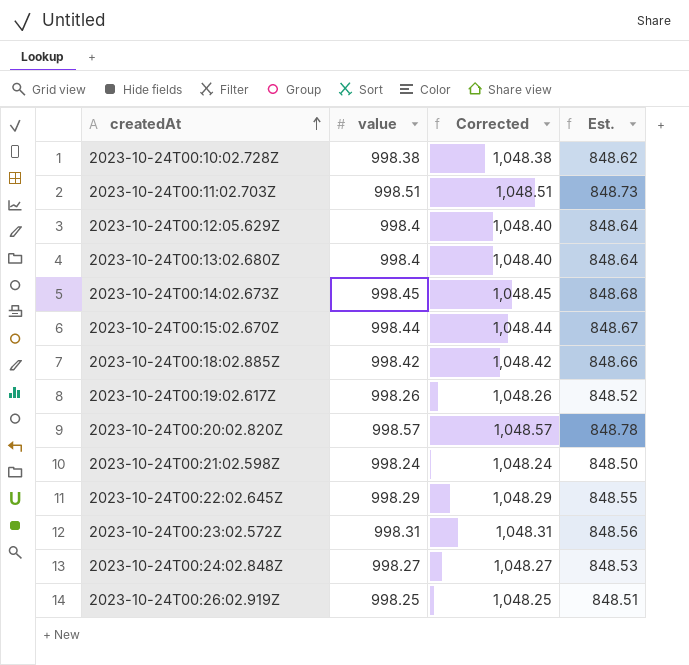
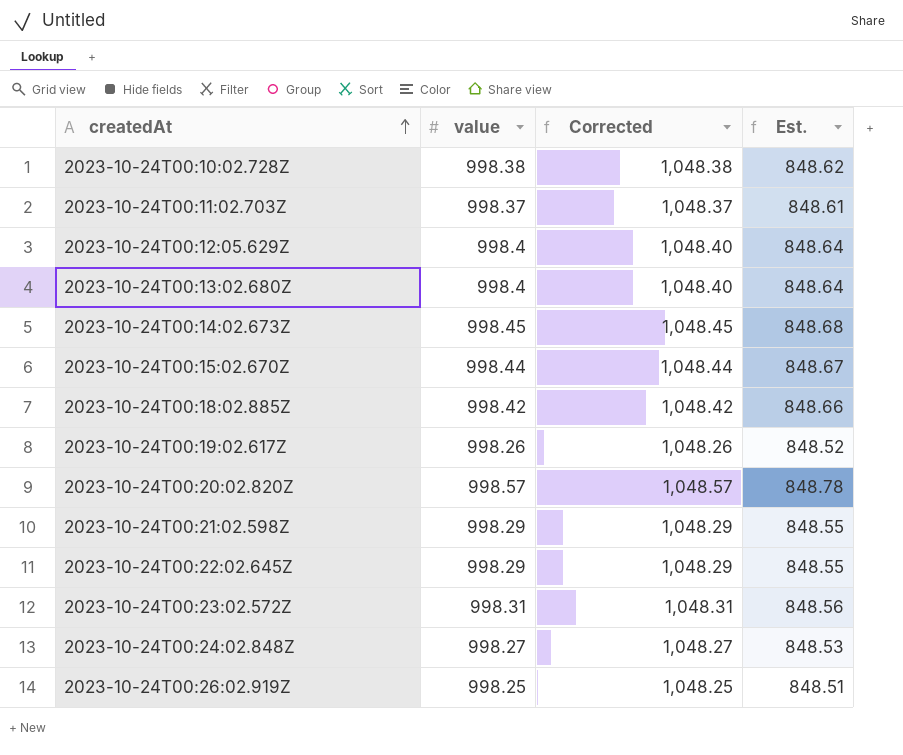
2023-10-24T00:11:02.703Z | value: 998.51 -> 998.37
2023-10-24T00:11:02.703Z | Corrected: 1,048.51 -> 1,048.37
2023-10-24T00:11:02.703Z | Est.: 848.73 -> 848.61
2023-10-24T00:21:02.598Z | value: 998.24 -> 998.29
2023-10-24T00:21:02.598Z | Corrected: 1,048.24 -> 1,048.29
2023-10-24T00:21:02.598Z | Est.: 848.50 -> 848.55

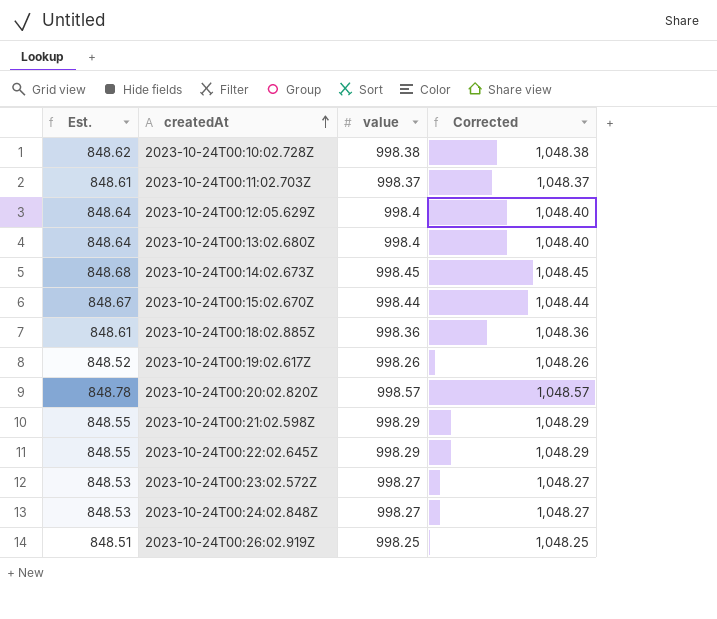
column Est. | position: 4 -> 1
2023-10-24T00:18:02.885Z | Est.: 848.66 -> 848.61
2023-10-24T00:18:02.885Z | value: 998.42 -> 998.36
2023-10-24T00:18:02.885Z | Corrected: 1,048.42 -> 1,048.36
2023-10-24T00:23:02.572Z | Est.: 848.56 -> 848.53
2023-10-24T00:23:02.572Z | value: 998.31 -> 998.27
2023-10-24T00:23:02.572Z | Corrected: 1,048.31 -> 1,048.27

